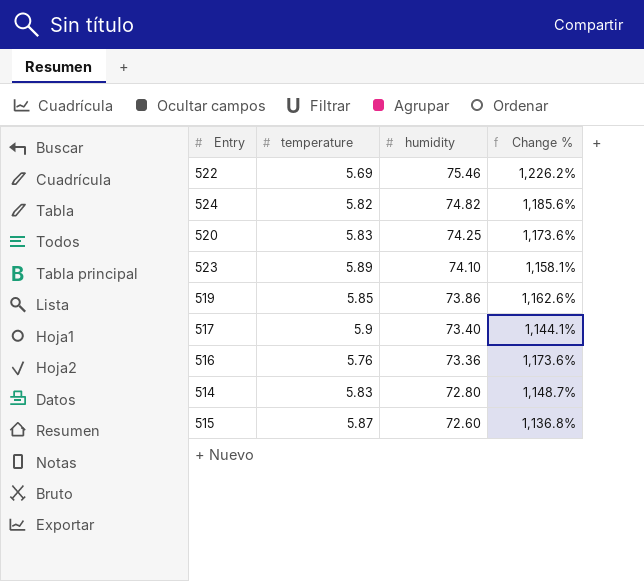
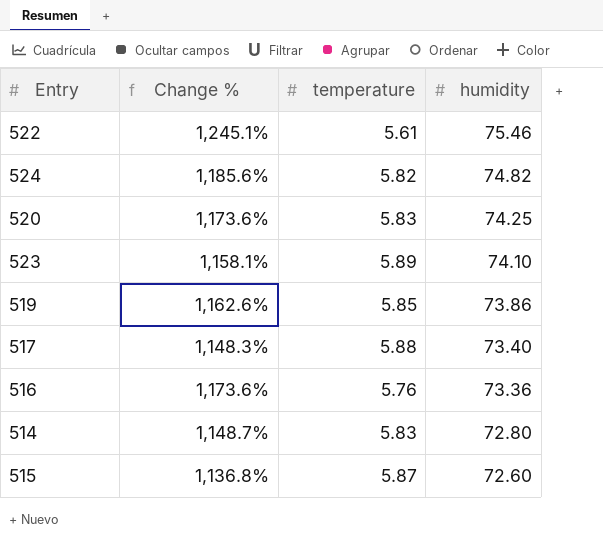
column Change % | position: 4 -> 2
522 | Change %: 1,226.2% -> 1,245.1%
522 | temperature: 5.69 -> 5.61
517 | Change %: 1,144.1% -> 1,148.3%
517 | temperature: 5.9 -> 5.88

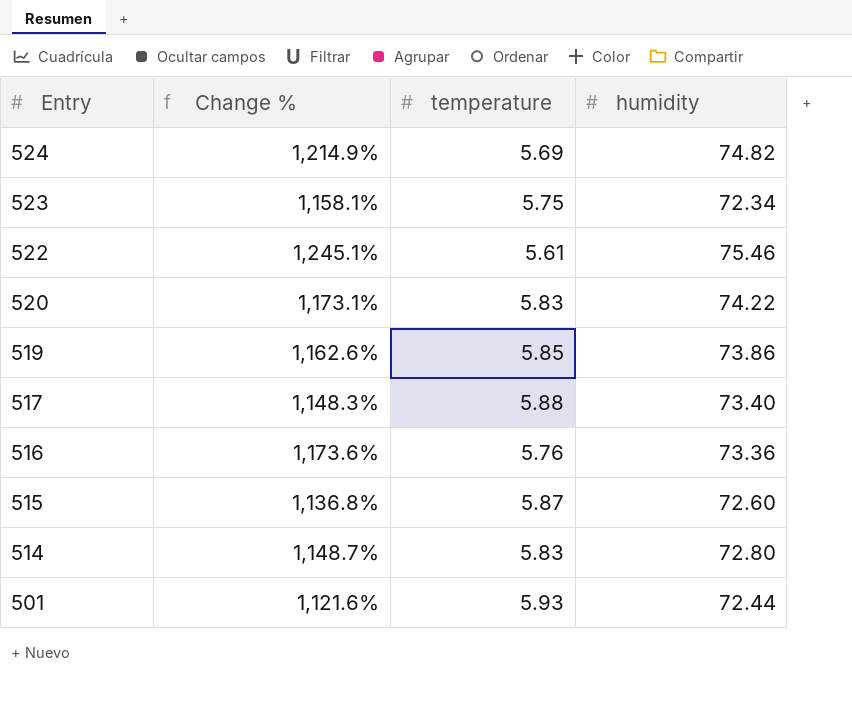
row order: humidity descending -> Entry descending
524 | Change %: 1,185.6% -> 1,214.9%
524 | temperature: 5.82 -> 5.69
523 | temperature: 5.89 -> 5.75
523 | humidity: 74.10 -> 72.34
520 | Change %: 1,173.6% -> 1,173.1%
520 | humidity: 74.25 -> 74.22
row 501: none -> 1,121.6% | 5.93 | 72.44

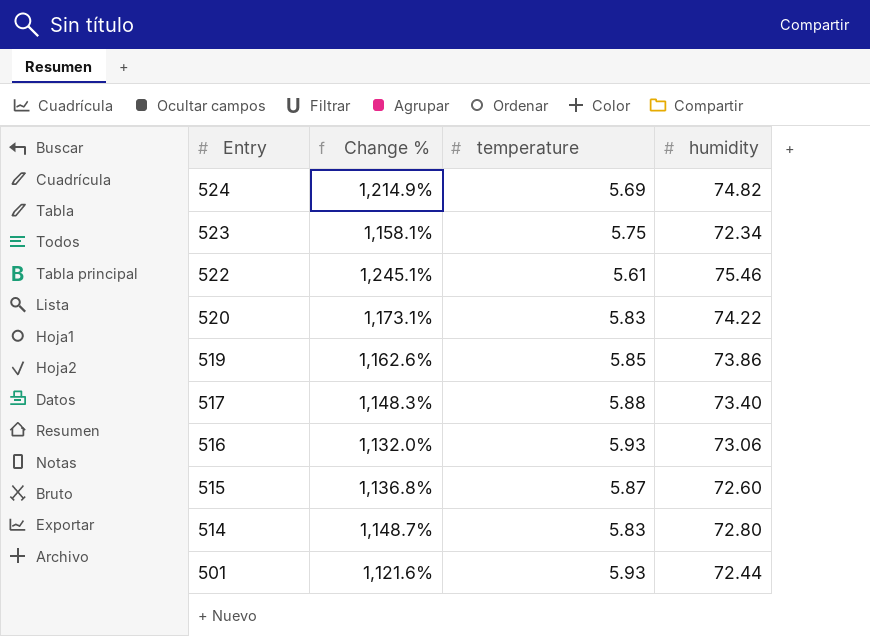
516 | Change %: 1,173.6% -> 1,132.0%
516 | temperature: 5.76 -> 5.93
516 | humidity: 73.36 -> 73.06

